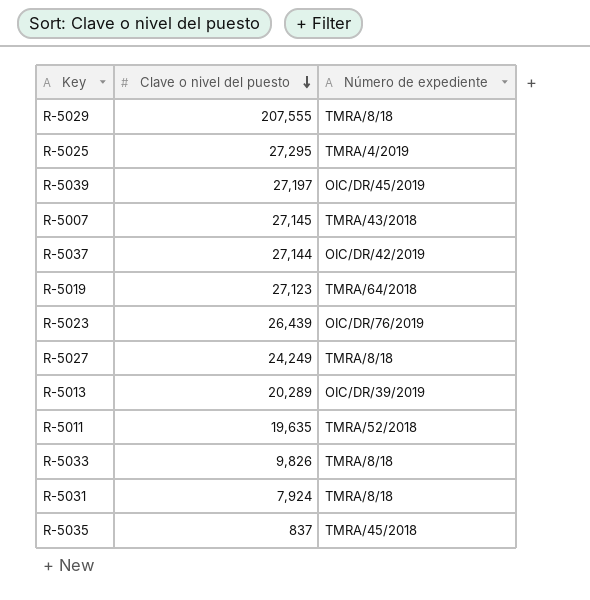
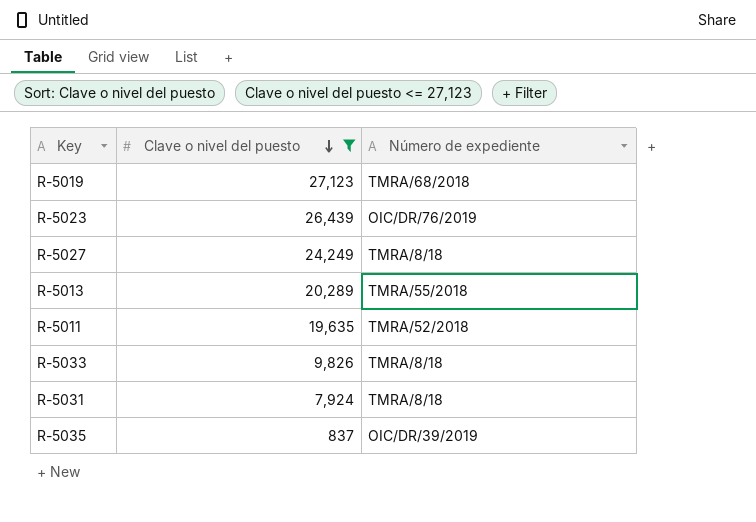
filter: none -> Clave o nivel del puesto <= 27,123
R-5019 | Número de expediente: TMRA/64/2018 -> TMRA/68/2018
R-5013 | Número de expediente: OIC/DR/39/2019 -> TMRA/55/2018
R-5035 | Número de expediente: TMRA/45/2018 -> OIC/DR/39/2019

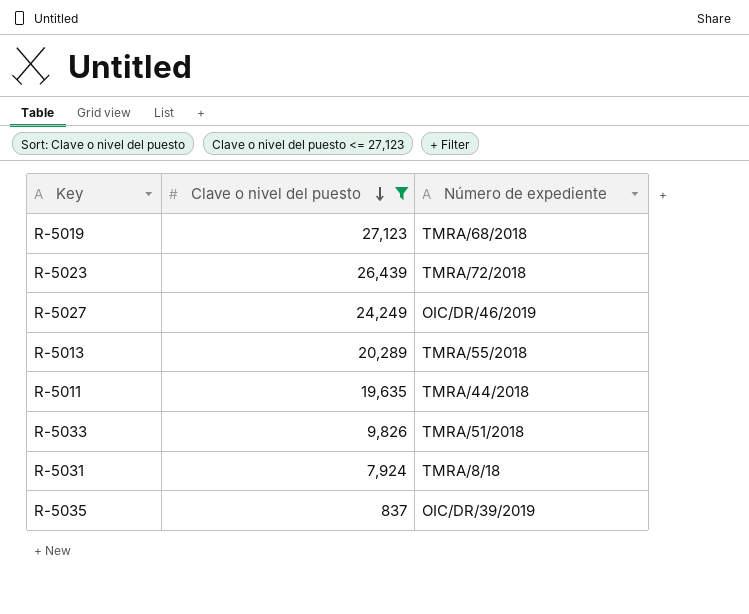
R-5023 | Número de expediente: OIC/DR/76/2019 -> TMRA/72/2018
R-5027 | Número de expediente: TMRA/8/18 -> OIC/DR/46/2019
R-5011 | Número de expediente: TMRA/52/2018 -> TMRA/44/2018
R-5033 | Número de expediente: TMRA/8/18 -> TMRA/51/2018

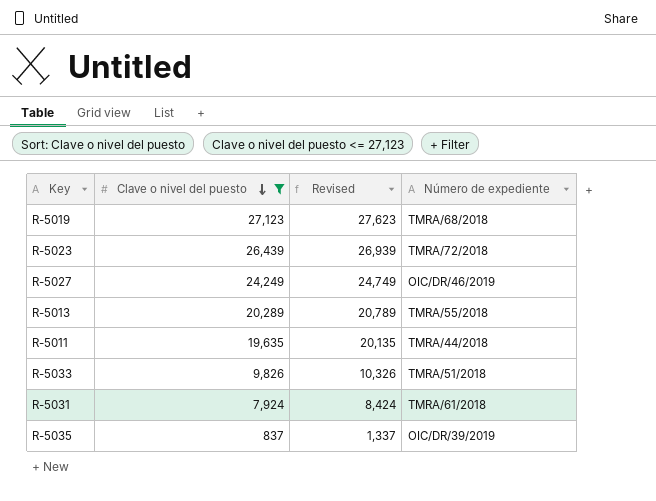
column Revised | formula: none -> [Clave o nivel del puesto] + 500
R-5031 | Número de expediente: TMRA/8/18 -> TMRA/61/2018

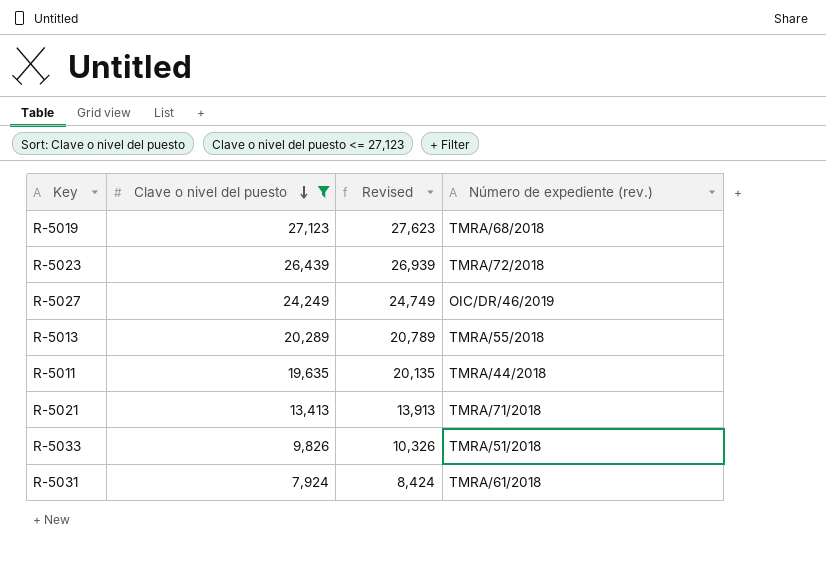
column name: Número de expediente -> Número de expediente (rev.)
row R-5035: 837 | 1,337 | OIC/DR/39/2019 -> none
row R-5021: none -> 13,413 | 13,913 | TMRA/71/2018

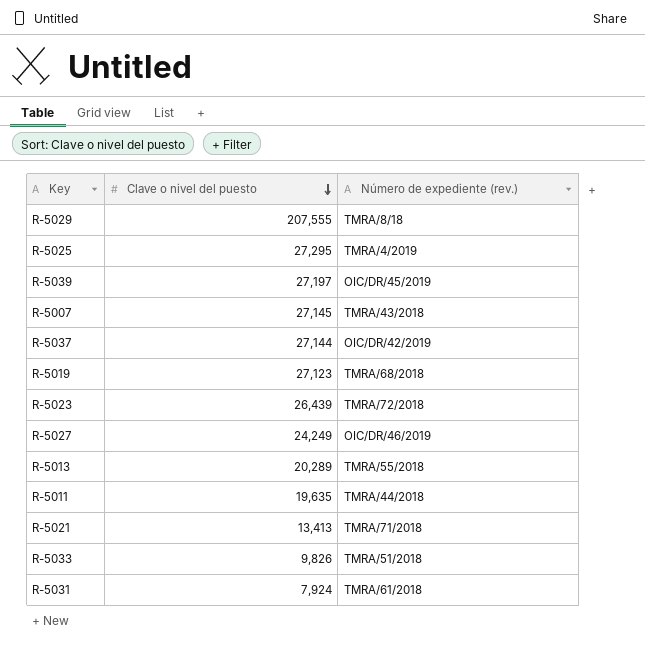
filter: Clave o nivel del puesto <= 27,123 -> none
column Revised | formula: [Clave o nivel del puesto] + 500 -> none

